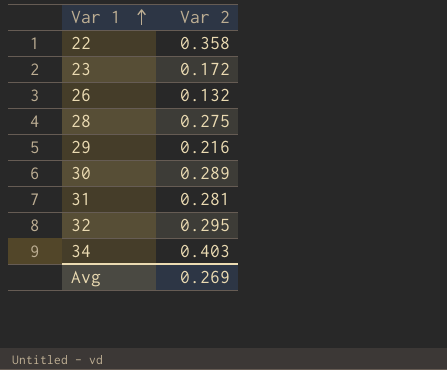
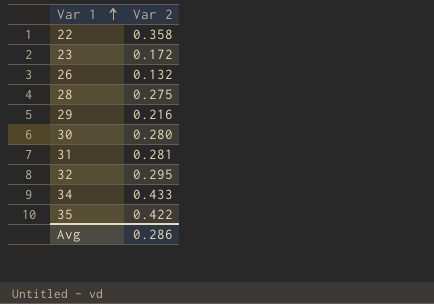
30 | Var 2: 0.289 -> 0.280
34 | Var 2: 0.403 -> 0.433
row 35: none -> 0.422
Avg | Var 2: 0.269 -> 0.286

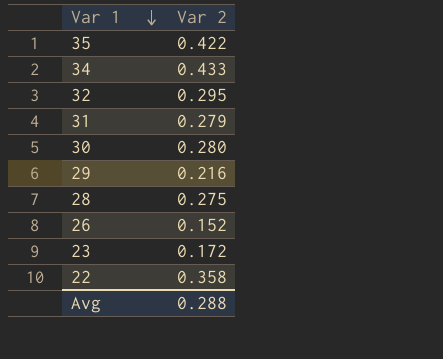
row order: Var 1 ascending -> Var 1 descending
31 | Var 2: 0.281 -> 0.279
26 | Var 2: 0.132 -> 0.152
Avg | Var 2: 0.286 -> 0.288

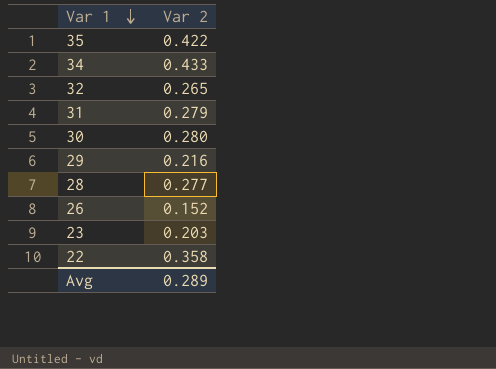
32 | Var 2: 0.295 -> 0.265
28 | Var 2: 0.275 -> 0.277
23 | Var 2: 0.172 -> 0.203
Avg | Var 2: 0.288 -> 0.289

